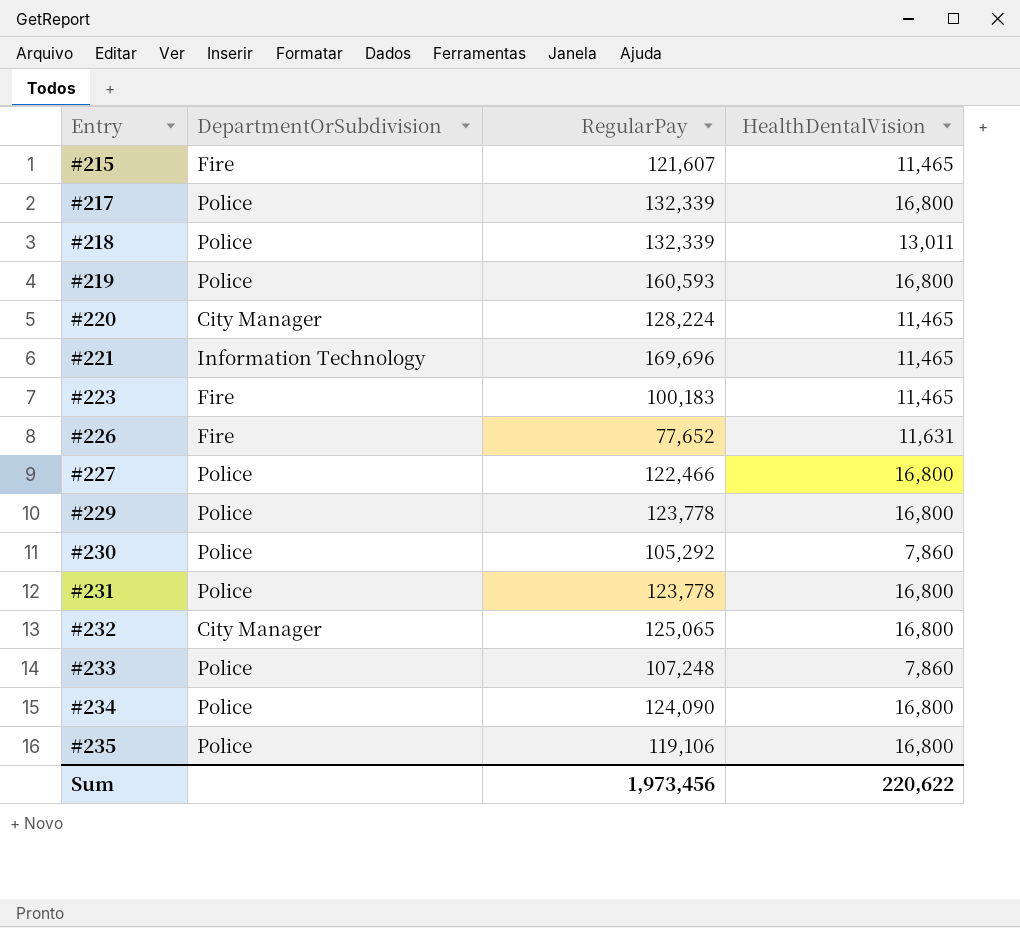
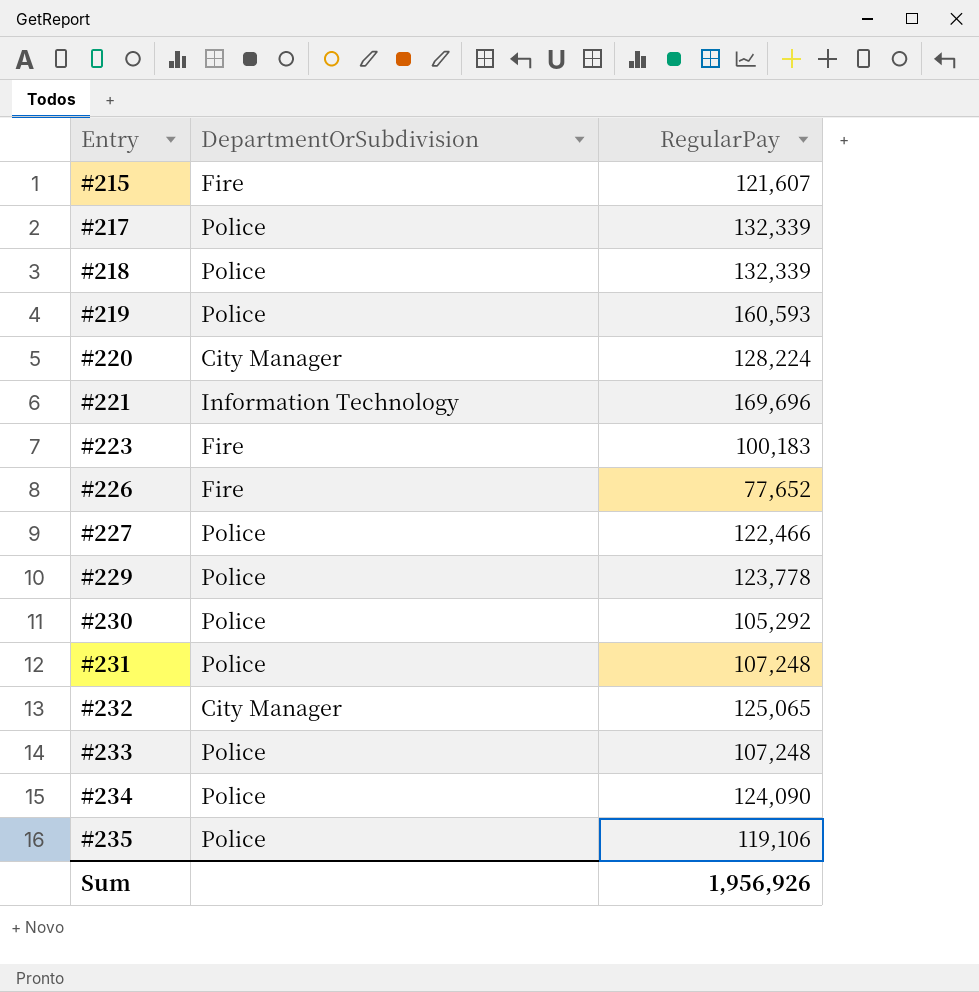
column HealthDentalVision | position: 4 -> none
#231 | RegularPay: 123,778 -> 107,248
Sum | RegularPay: 1,973,456 -> 1,956,926

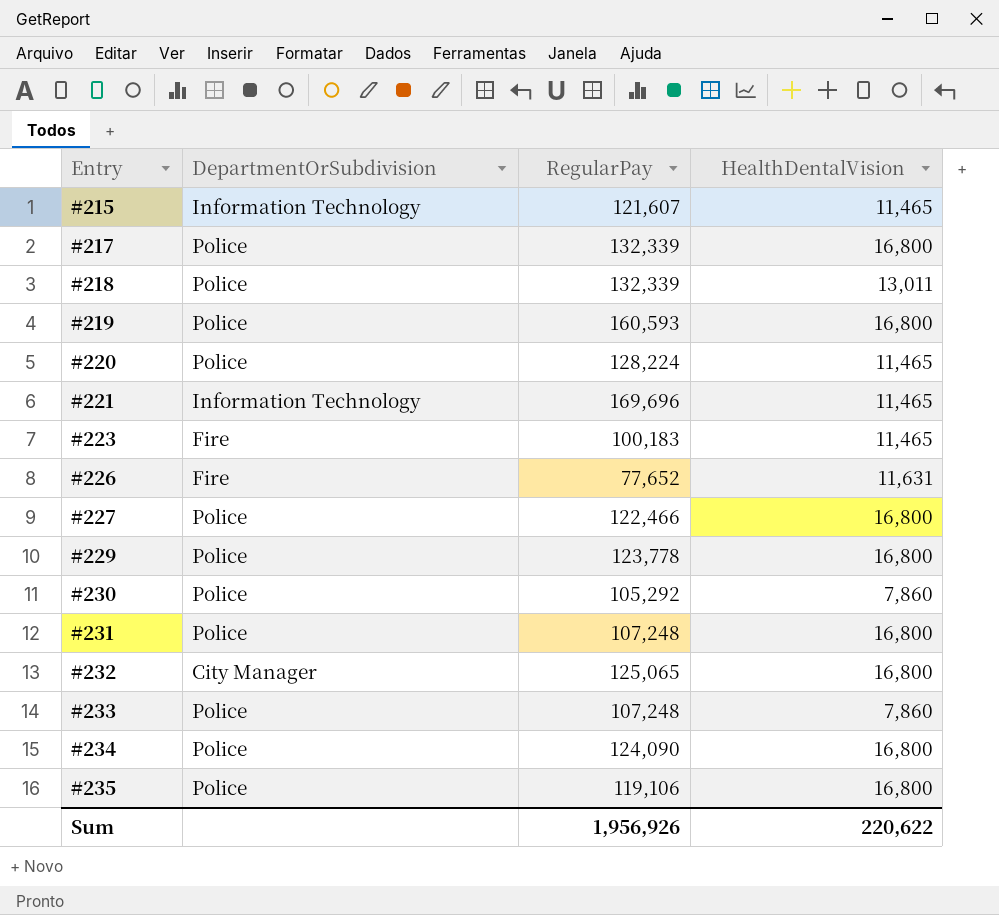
column HealthDentalVision | position: none -> 4
#215 | DepartmentOrSubdivision: Fire -> Information Technology
#220 | DepartmentOrSubdivision: City Manager -> Police

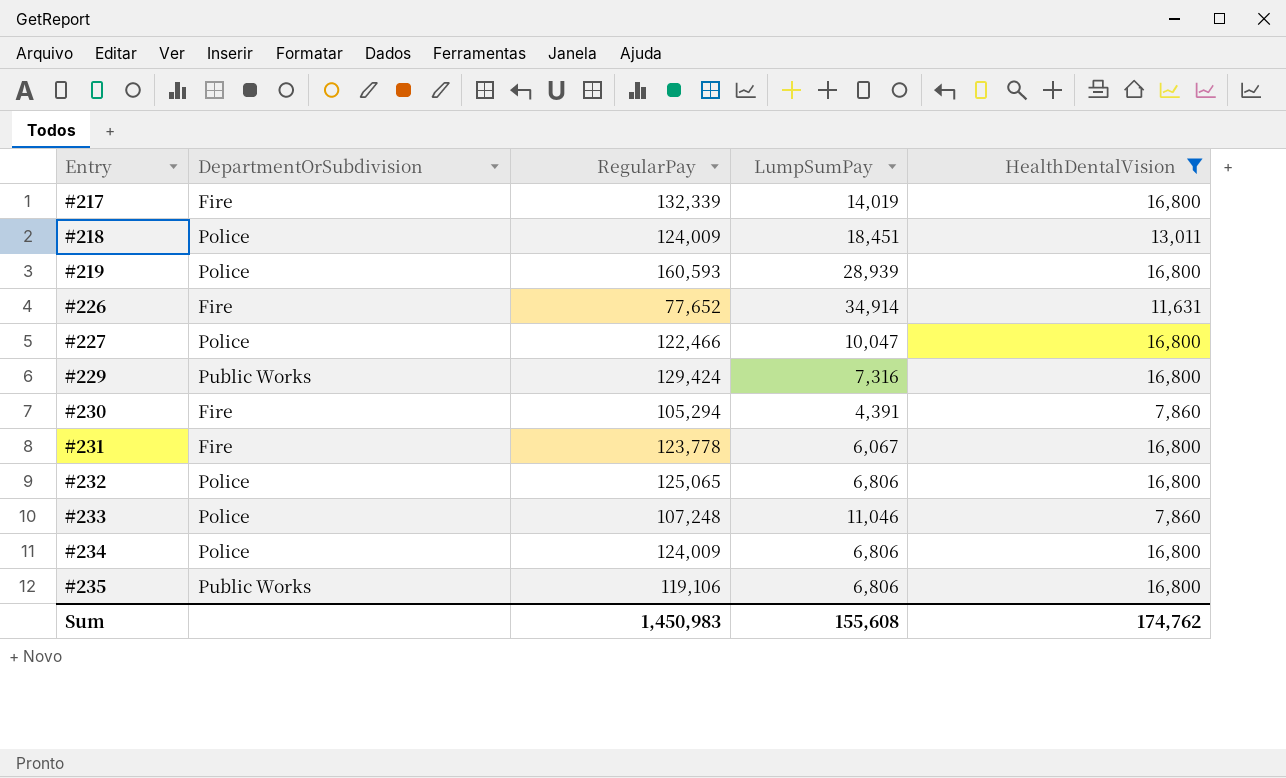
filter: none -> HealthDentalVision != 11,465
column LumpSumPay | position: none -> 4
#217 | DepartmentOrSubdivision: Police -> Fire
#218 | RegularPay: 132,339 -> 124,009
#229 | DepartmentOrSubdivision: Police -> Public Works
#229 | RegularPay: 123,778 -> 129,424
#230 | DepartmentOrSubdivision: Police -> Fire
#230 | RegularPay: 105,292 -> 105,294
#231 | DepartmentOrSubdivision: Police -> Fire
#231 | RegularPay: 107,248 -> 123,778
#232 | DepartmentOrSubdivision: City Manager -> Police
#234 | RegularPay: 124,090 -> 124,009
#235 | DepartmentOrSubdivision: Police -> Public Works
Sum | RegularPay: 1,956,926 -> 1,450,983
Sum | HealthDentalVision: 220,622 -> 174,762

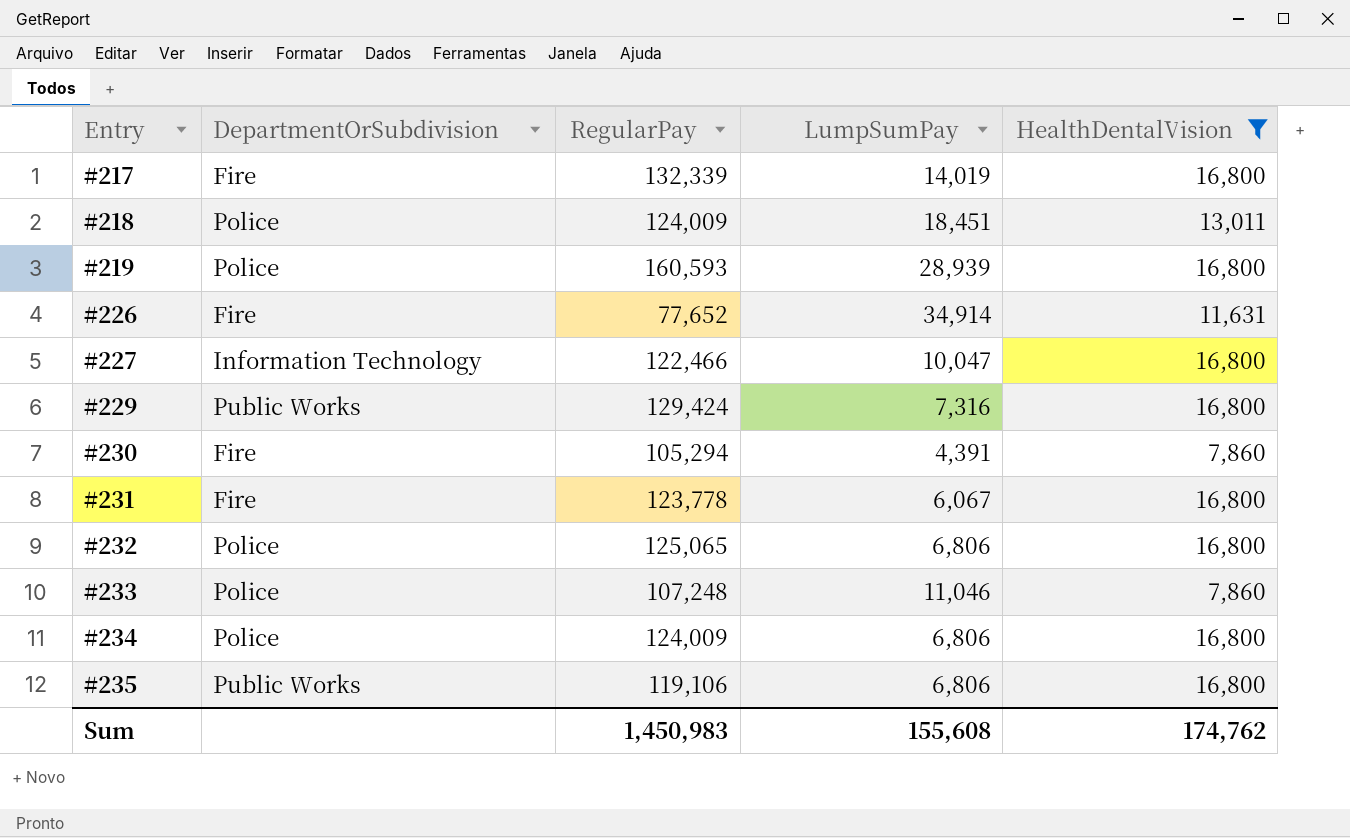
#227 | DepartmentOrSubdivision: Police -> Information Technology

